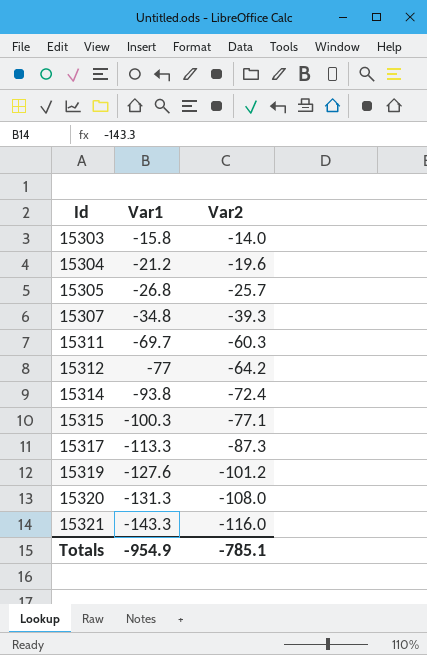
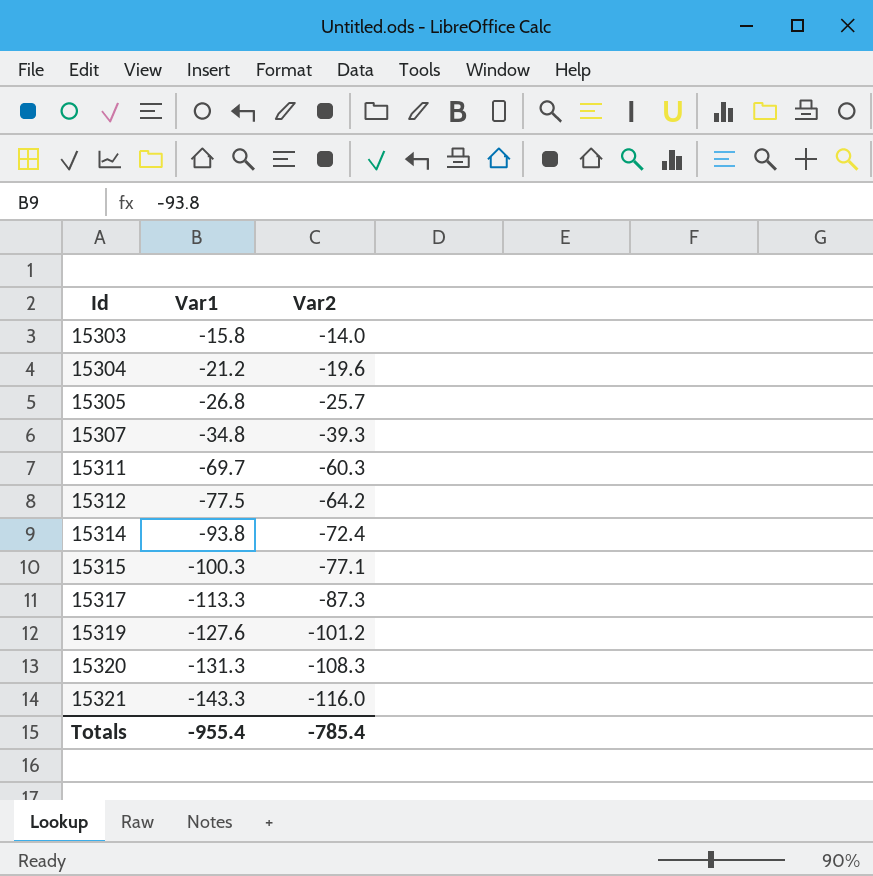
15312 | Var1: -77 -> -77.5
15320 | Var2: -108.0 -> -108.3
Totals | Var1: -954.9 -> -955.4
Totals | Var2: -785.1 -> -785.4

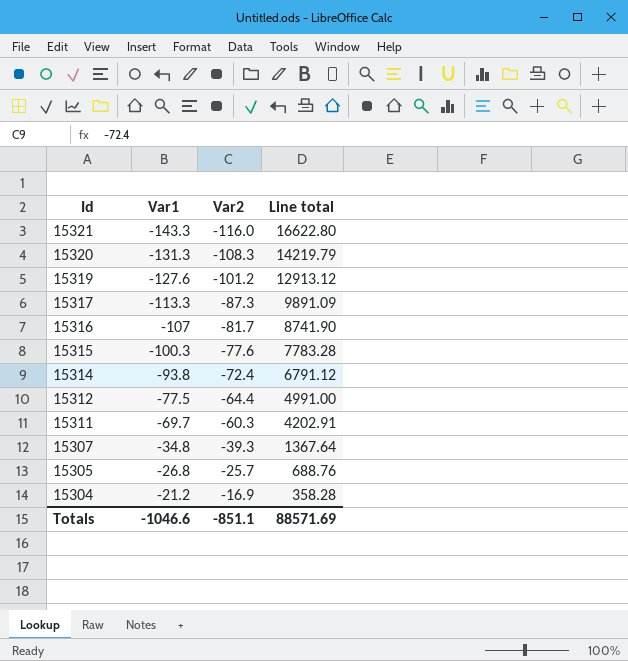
row order: Id ascending -> Id descending
column Line total | formula: none -> [Var1] * [Var2]
row 15303: -15.8 | -14.0 -> none
row 15316: none -> -107 | -81.7 | 8741.90
15315 | Var2: -77.1 -> -77.6
15312 | Var2: -64.2 -> -64.4
15304 | Var2: -19.6 -> -16.9
Totals | Var1: -955.4 -> -1046.6
Totals | Var2: -785.4 -> -851.1

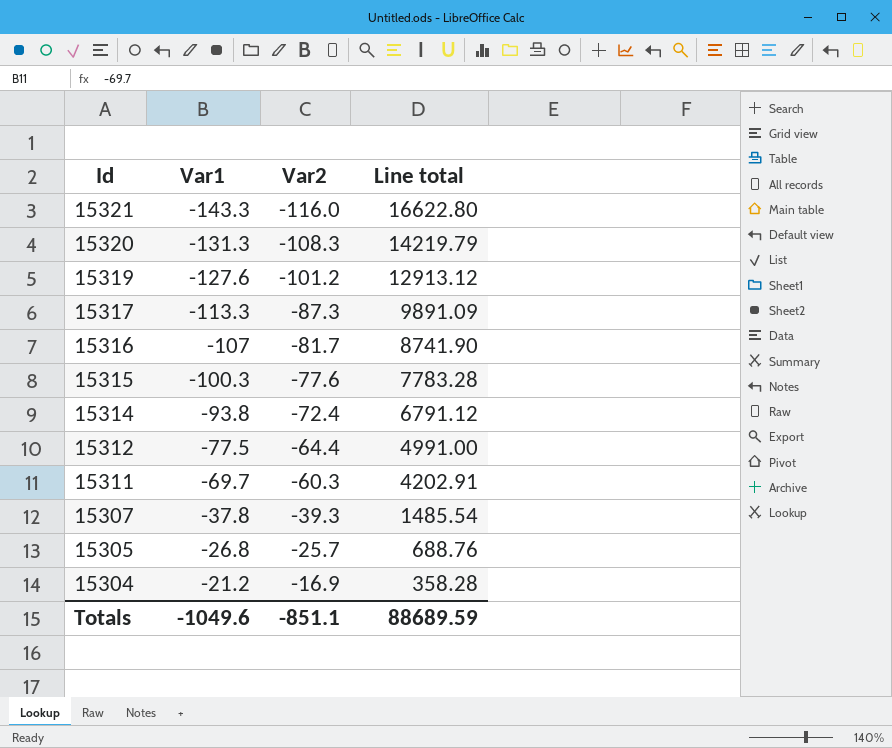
15307 | Var1: -34.8 -> -37.8
15307 | Line total: 1367.64 -> 1485.54
Totals | Var1: -1046.6 -> -1049.6
Totals | Line total: 88571.69 -> 88689.59

